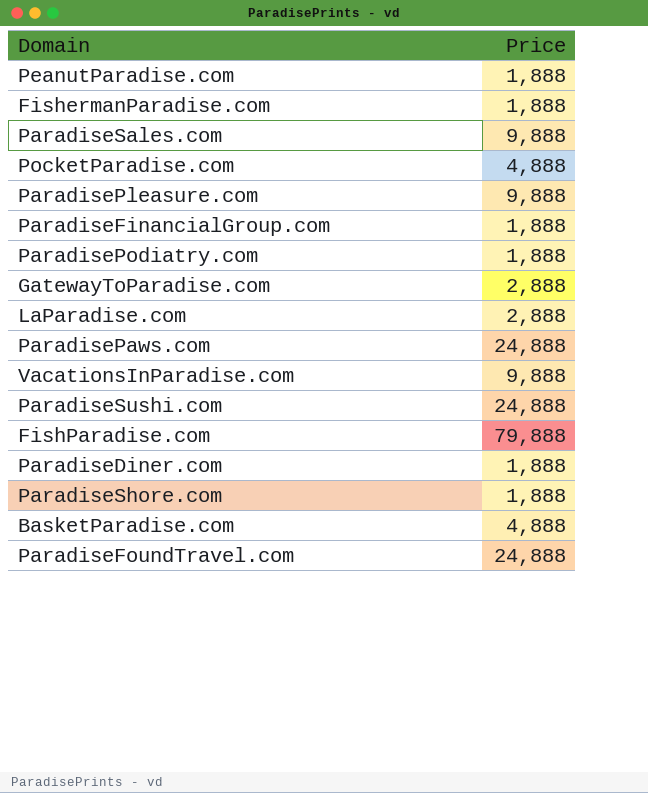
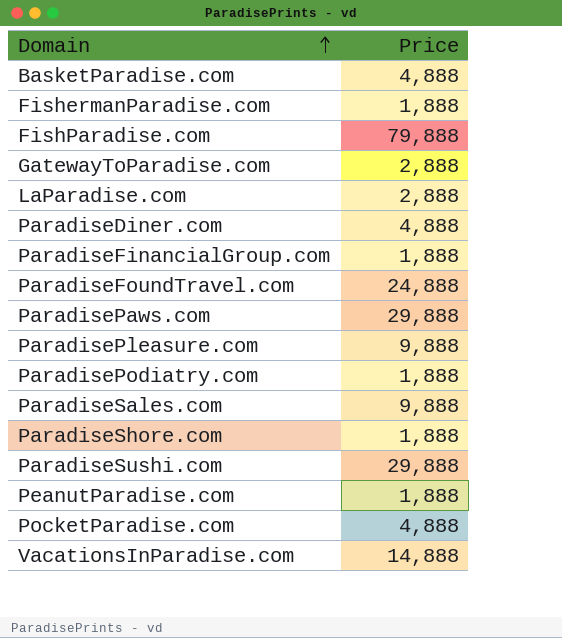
row order: none -> Domain ascending
ParadiseDiner.com | Price: 1,888 -> 4,888
ParadisePaws.com | Price: 24,888 -> 29,888
ParadiseSushi.com | Price: 24,888 -> 29,888
VacationsInParadise.com | Price: 9,888 -> 14,888

